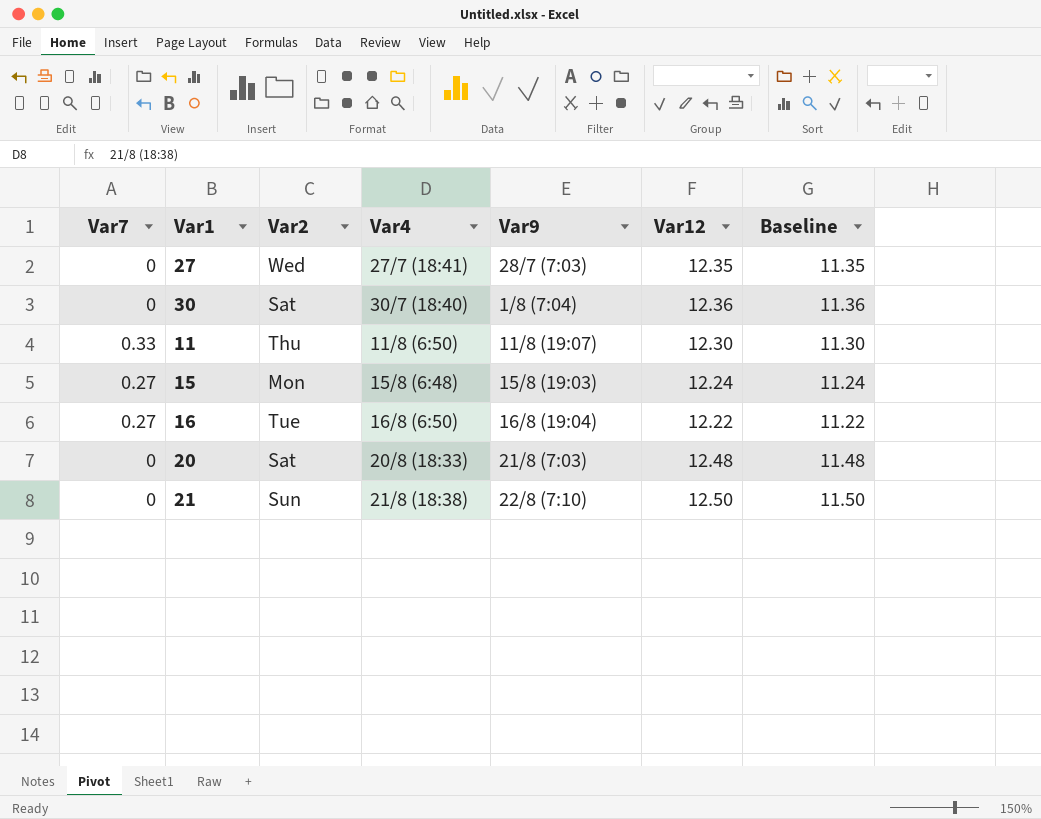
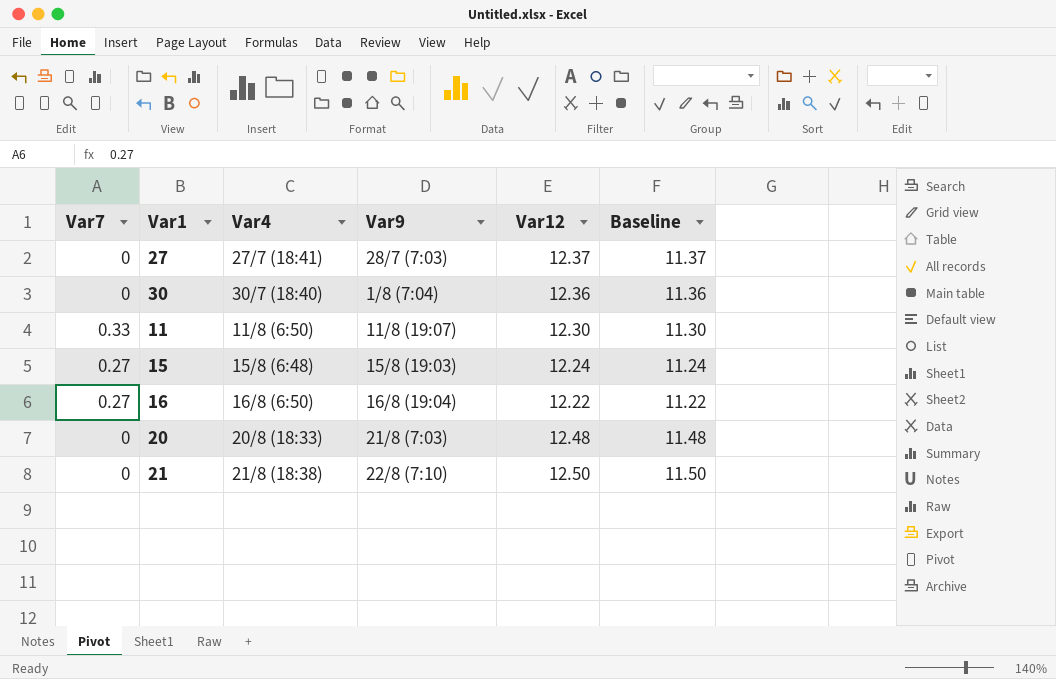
column Var2 | position: 3 -> none
27 | Var12: 12.35 -> 12.37
27 | Baseline: 11.35 -> 11.37

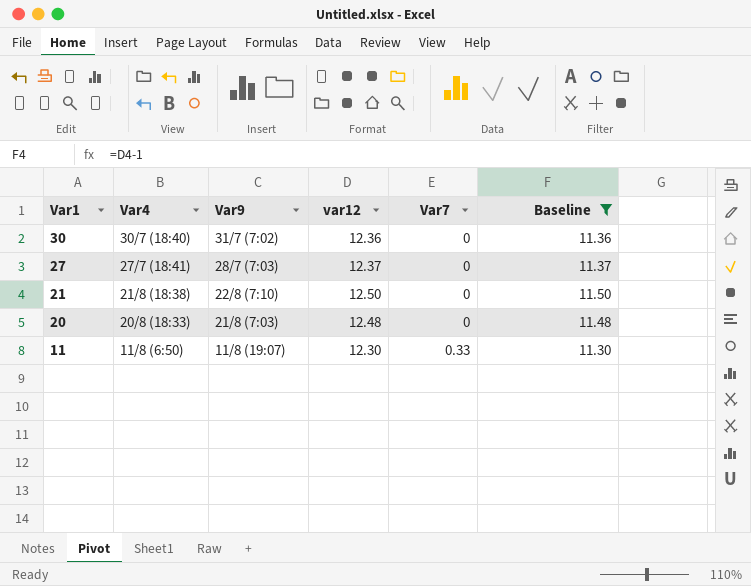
filter: none -> Baseline >= 11.30
row order: none -> Var1 descending
column name: Var12 -> var12
column Var7 | position: 1 -> 5
30 | Var9: 1/8 (7:04) -> 31/7 (7:02)

